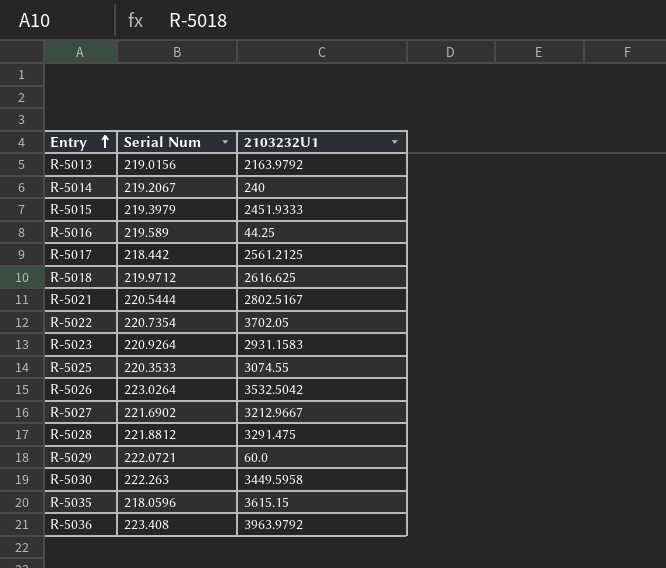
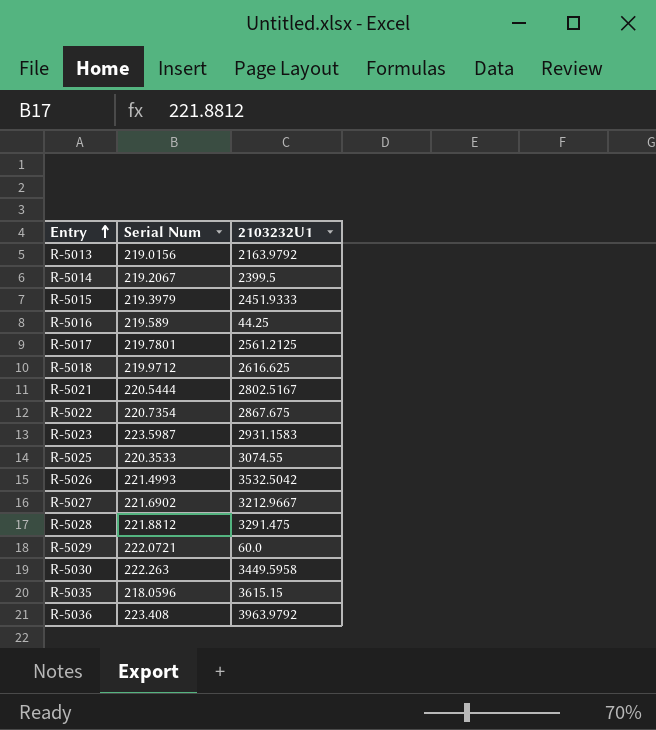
R-5014 | 2103232U1: 240 -> 2399.5
R-5017 | Serial Num: 218.442 -> 219.7801
R-5022 | 2103232U1: 3702.05 -> 2867.675
R-5023 | Serial Num: 220.9264 -> 223.5987
R-5026 | Serial Num: 223.0264 -> 221.4993

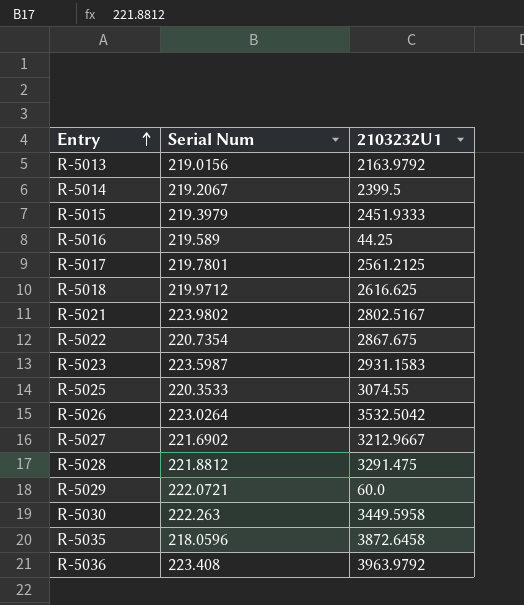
R-5021 | Serial Num: 220.5444 -> 223.9802
R-5026 | Serial Num: 221.4993 -> 223.0264
R-5035 | 2103232U1: 3615.15 -> 3872.6458

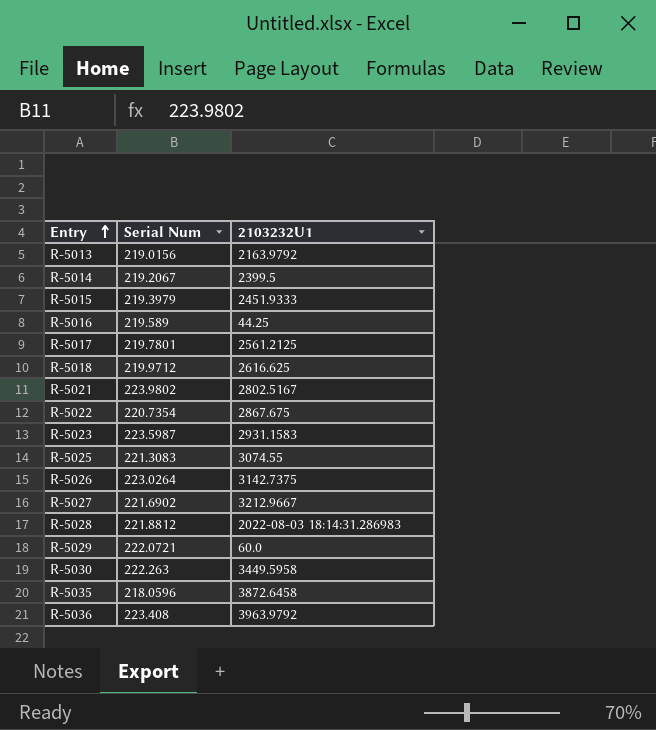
R-5025 | Serial Num: 220.3533 -> 221.3083
R-5026 | 2103232U1: 3532.5042 -> 3142.7375
R-5028 | 2103232U1: 3291.475 -> 2022-08-03 18:14:31.286983

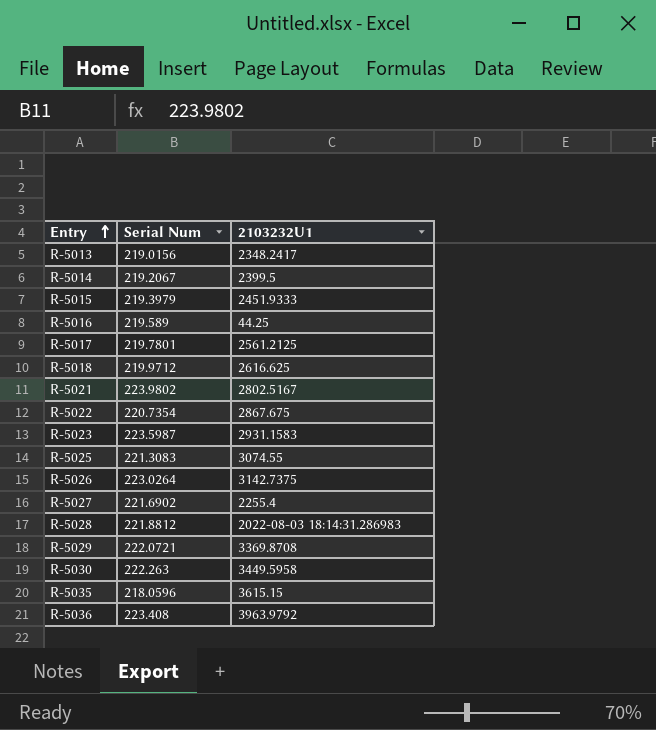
R-5013 | 2103232U1: 2163.9792 -> 2348.2417
R-5027 | 2103232U1: 3212.9667 -> 2255.4
R-5029 | 2103232U1: 60.0 -> 3369.8708
R-5035 | 2103232U1: 3872.6458 -> 3615.15

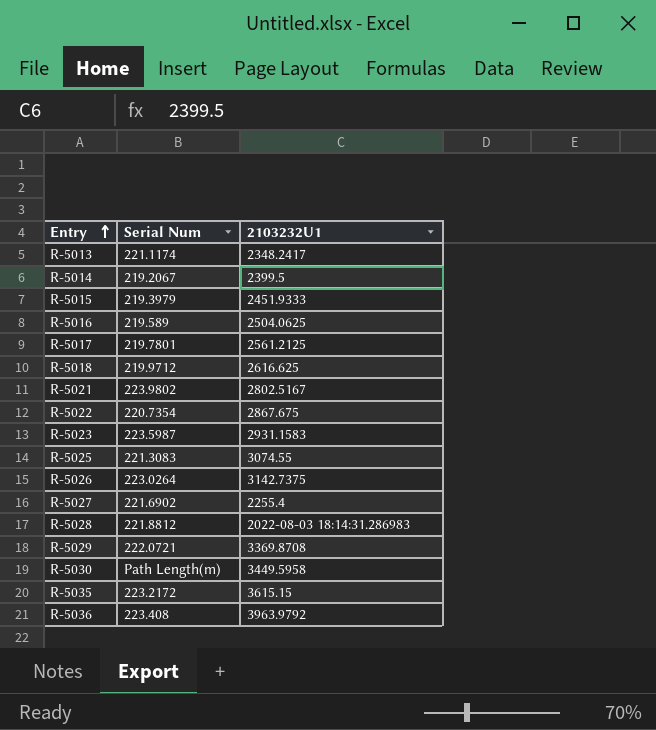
R-5013 | Serial Num: 219.0156 -> 221.1174
R-5016 | 2103232U1: 44.25 -> 2504.0625
R-5030 | Serial Num: 222.263 -> Path Length(m)
R-5035 | Serial Num: 218.0596 -> 223.2172

